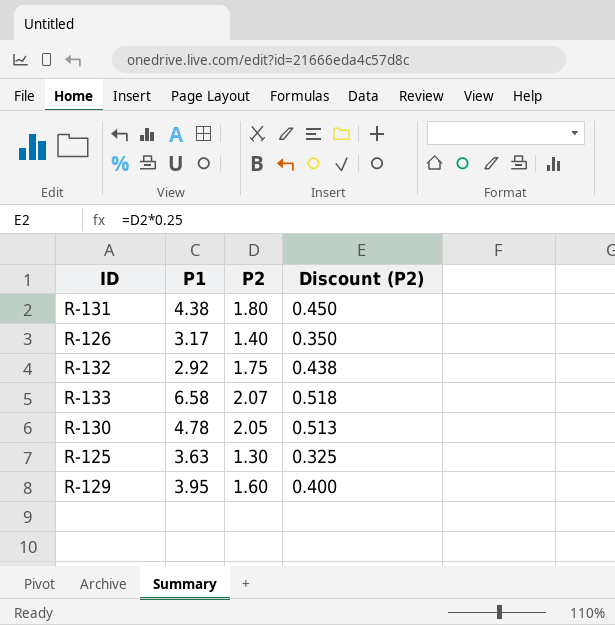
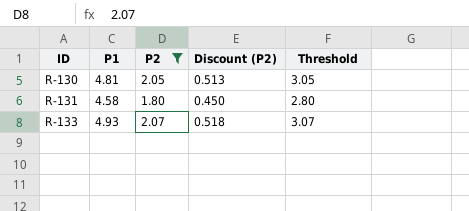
filter: none -> P2 >= 1.80
row order: none -> ID ascending
column Threshold | formula: none -> [P2] + 1
R-130 | P1: 4.78 -> 4.81
R-131 | P1: 4.38 -> 4.58
R-133 | P1: 6.58 -> 4.93

